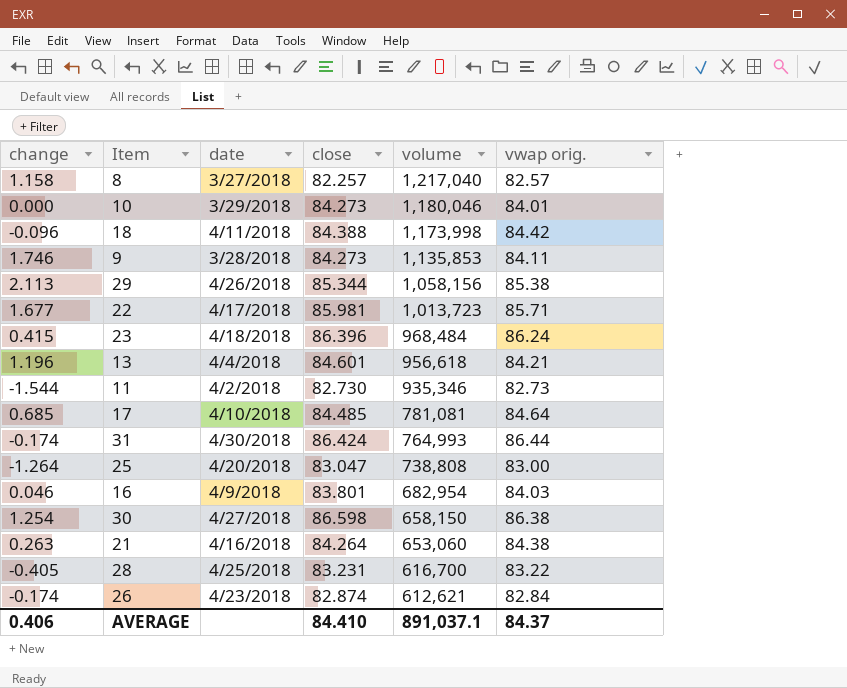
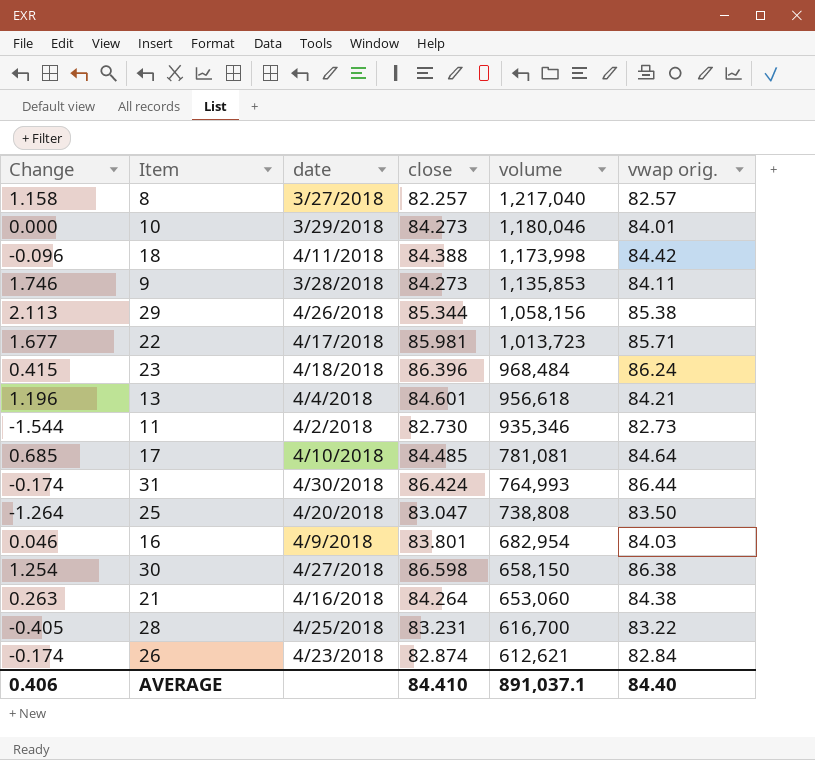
column name: change -> Change
25 | vwap orig.: 83.00 -> 83.50
AVERAGE | vwap orig.: 84.37 -> 84.40

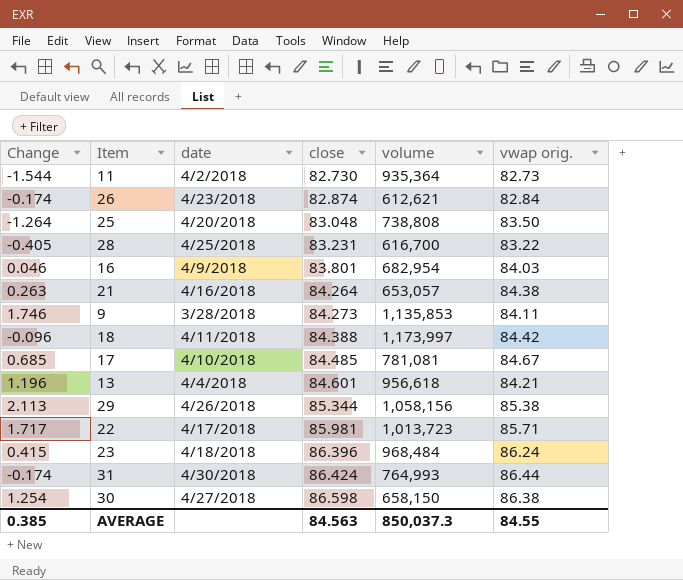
row order: volume descending -> close ascending
row 8: 1.158 | 3/27/2018 | 82.257 | 1,217,040 | 82.57 -> none
row 10: 0.000 | 3/29/2018 | 84.273 | 1,180,046 | 84.01 -> none
11 | volume: 935,346 -> 935,364
25 | close: 83.047 -> 83.048
21 | volume: 653,060 -> 653,057
18 | volume: 1,173,998 -> 1,173,997
17 | vwap orig.: 84.64 -> 84.67
22 | Change: 1.677 -> 1.717
AVERAGE | Change: 0.406 -> 0.385
AVERAGE | close: 84.410 -> 84.563
AVERAGE | volume: 891,037.1 -> 850,037.3
AVERAGE | vwap orig.: 84.40 -> 84.55

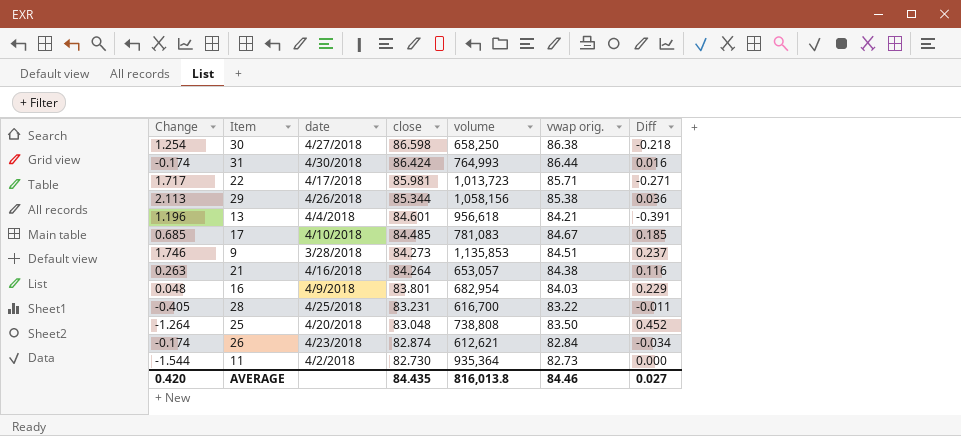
row order: close ascending -> close descending
column Diff | formula: none -> [vwap orig.] - [close]
row 18: -0.096 | 4/11/2018 | 84.388 | 1,173,997 | 84.42 -> none
row 23: 0.415 | 4/18/2018 | 86.396 | 968,484 | 86.24 -> none
30 | volume: 658,150 -> 658,250
17 | volume: 781,081 -> 781,083
9 | vwap orig.: 84.11 -> 84.51
16 | Change: 0.046 -> 0.048
AVERAGE | Change: 0.385 -> 0.420
AVERAGE | close: 84.563 -> 84.435
AVERAGE | volume: 850,037.3 -> 816,013.8
AVERAGE | vwap orig.: 84.55 -> 84.46

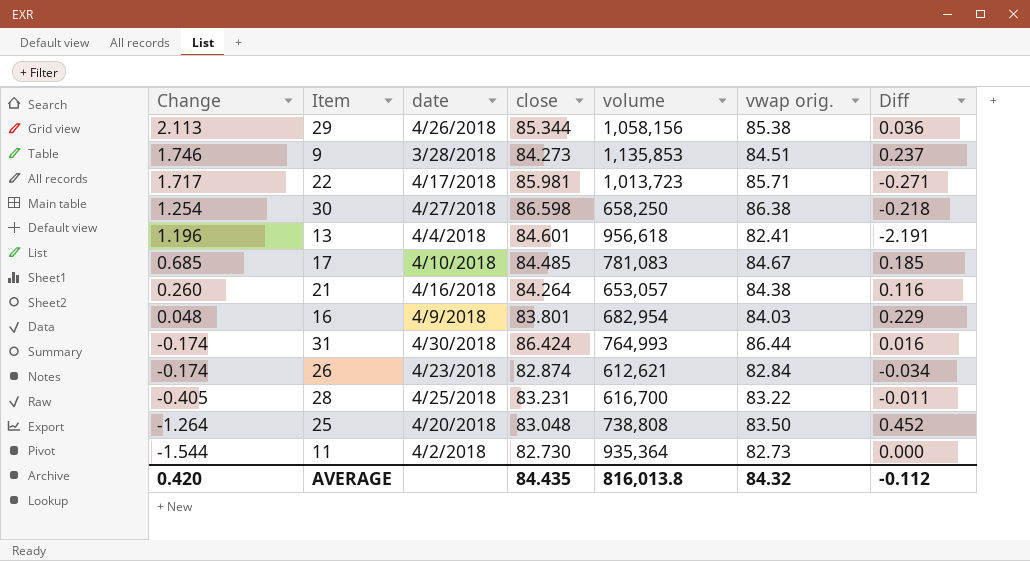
row order: close descending -> Change descending
13 | vwap orig.: 84.21 -> 82.41
13 | Diff: -0.391 -> -2.191
21 | Change: 0.263 -> 0.260
AVERAGE | vwap orig.: 84.46 -> 84.32
AVERAGE | Diff: 0.027 -> -0.112

